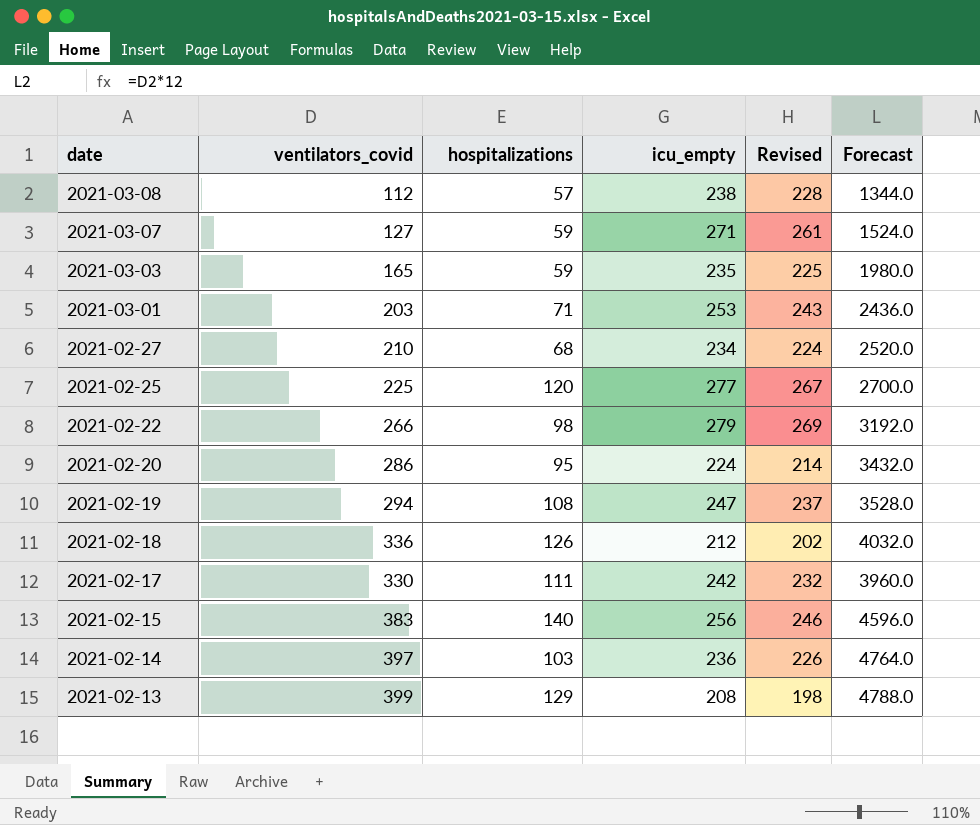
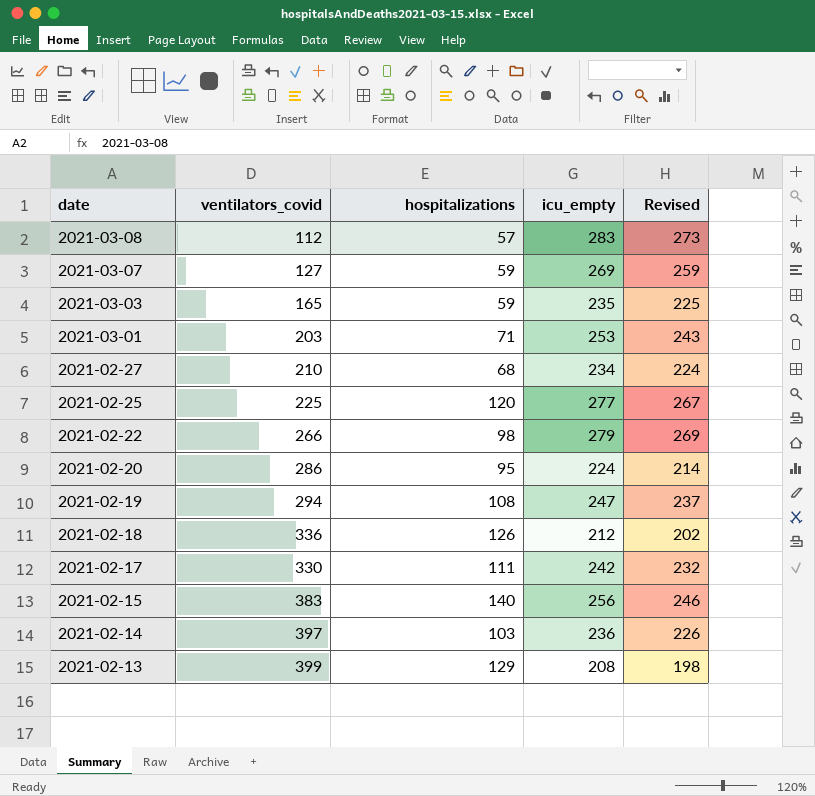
column Forecast | formula: [ventilators_covid] * 12 -> none
2021-03-08 | icu_empty: 238 -> 283
2021-03-08 | Revised: 228 -> 273
2021-03-07 | icu_empty: 271 -> 269
2021-03-07 | Revised: 261 -> 259

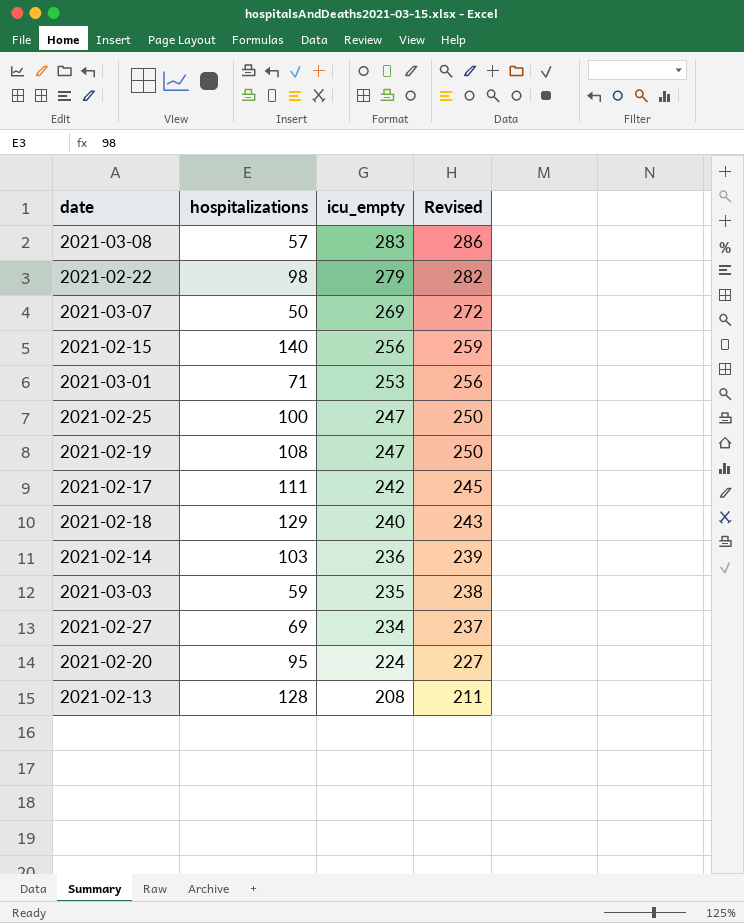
row order: date descending -> icu_empty descending
column ventilators_covid | position: 2 -> none
column Revised | formula: [icu_empty] - 10 -> [icu_empty] + 3
2021-03-07 | hospitalizations: 59 -> 50
2021-02-25 | hospitalizations: 120 -> 100
2021-02-25 | icu_empty: 277 -> 247
2021-02-18 | hospitalizations: 126 -> 129
2021-02-18 | icu_empty: 212 -> 240
2021-02-27 | hospitalizations: 68 -> 69
2021-02-13 | hospitalizations: 129 -> 128

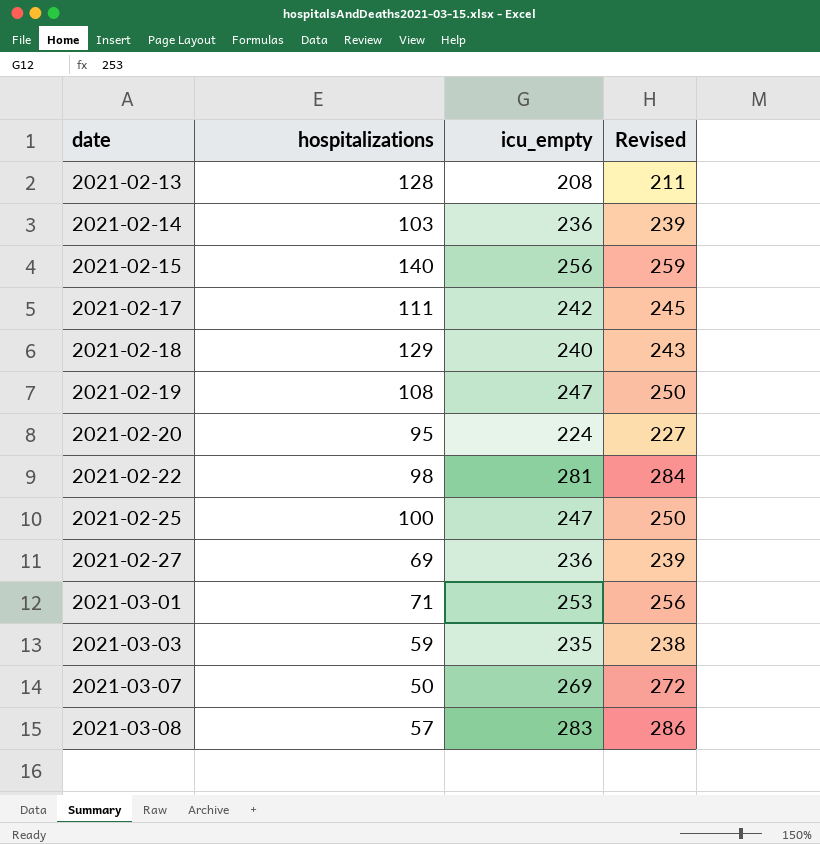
row order: icu_empty descending -> date ascending
2021-02-22 | icu_empty: 279 -> 281
2021-02-22 | Revised: 282 -> 284
2021-02-27 | icu_empty: 234 -> 236
2021-02-27 | Revised: 237 -> 239

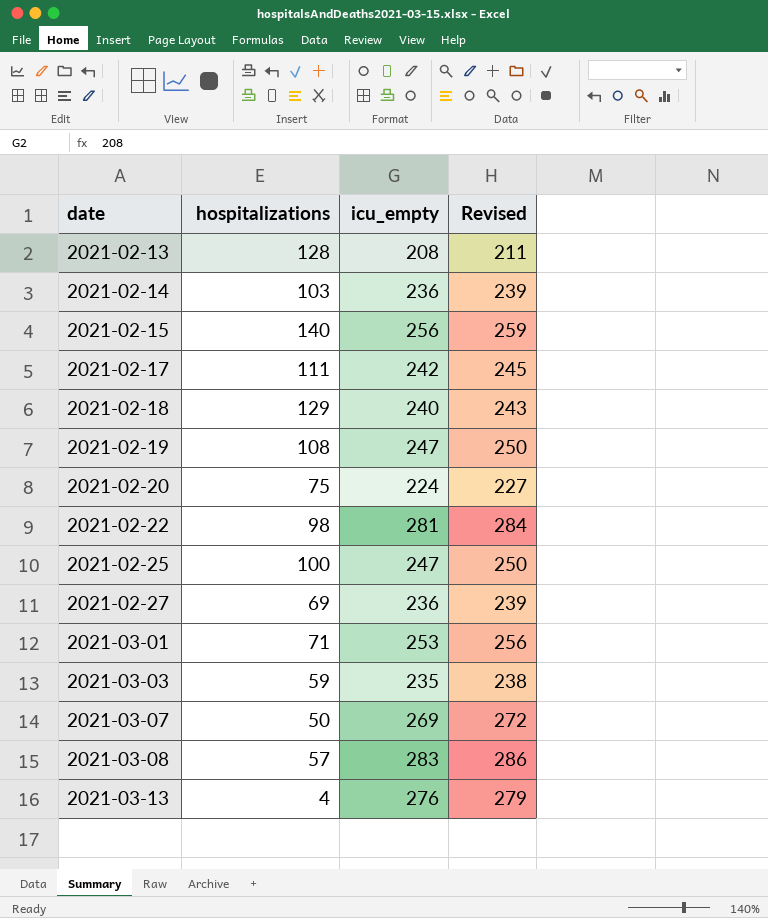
2021-02-20 | hospitalizations: 95 -> 75
row 2021-03-13: none -> 4 | 276 | 279

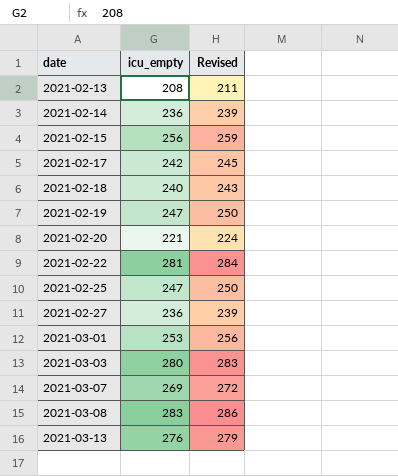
column hospitalizations | position: 2 -> none
2021-02-20 | icu_empty: 224 -> 221
2021-02-20 | Revised: 227 -> 224
2021-03-03 | icu_empty: 235 -> 280
2021-03-03 | Revised: 238 -> 283

